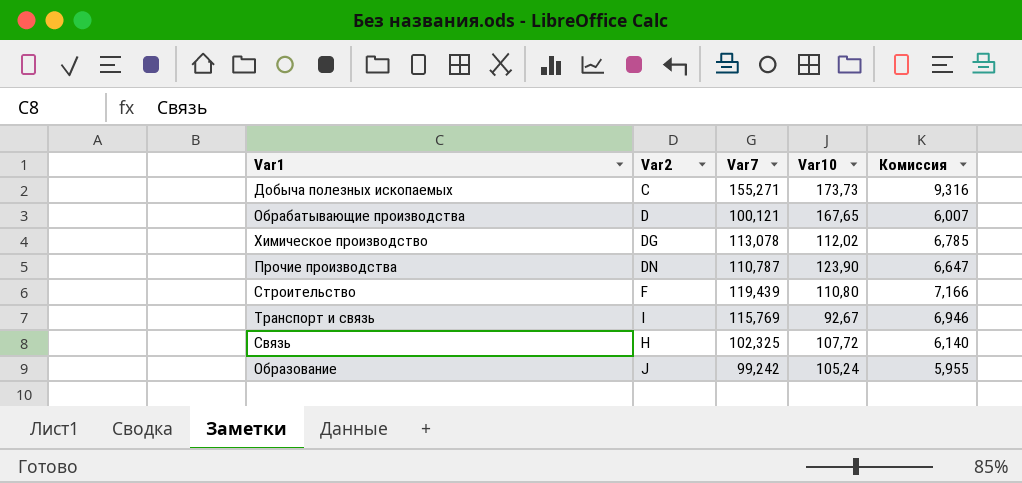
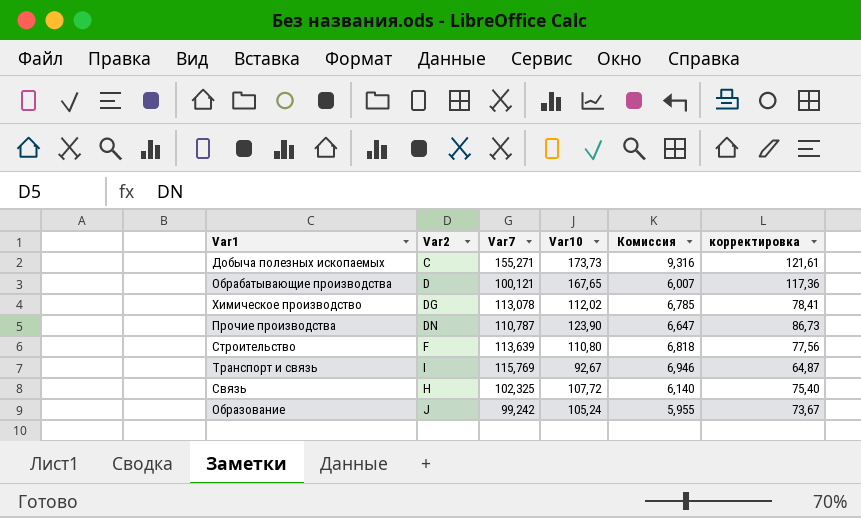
column корректировка | formula: none -> [Var10] * 0,7
Строительство | Var7: 119,439 -> 113,639
Строительство | Комиссия: 7,166 -> 6,818

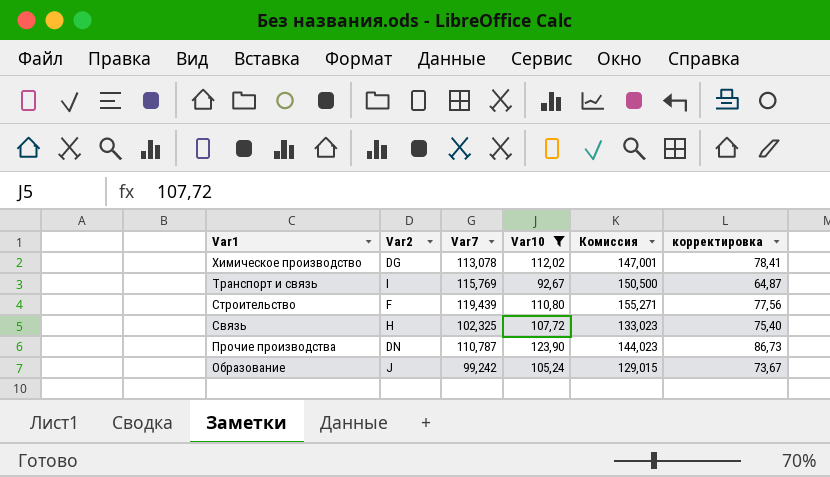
filter: none -> Var10 <= 123,90
row order: none -> Var1 descending
column Комиссия | formula: [Var7] * 0,06 -> [Var7] * 1,3
Строительство | Var7: 113,639 -> 119,439

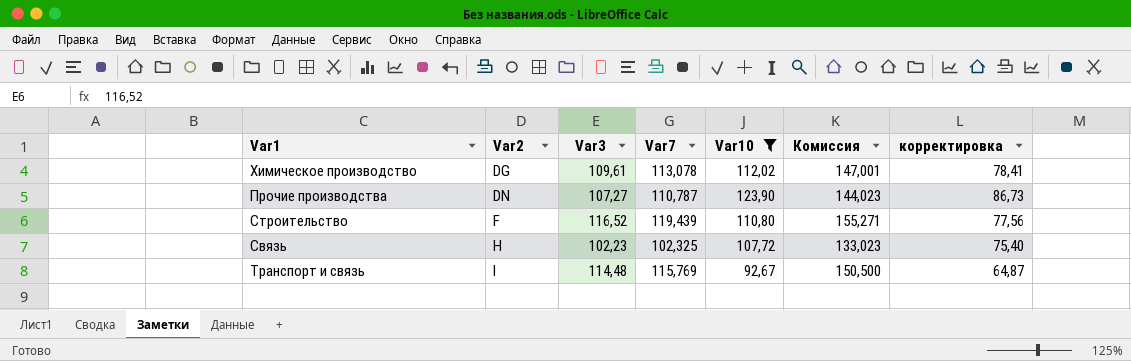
row order: Var1 descending -> Var2 ascending
column Var3 | position: none -> 3
row Образование: J | 99,242 | 105,24 | 129,015 | 73,67 -> none

